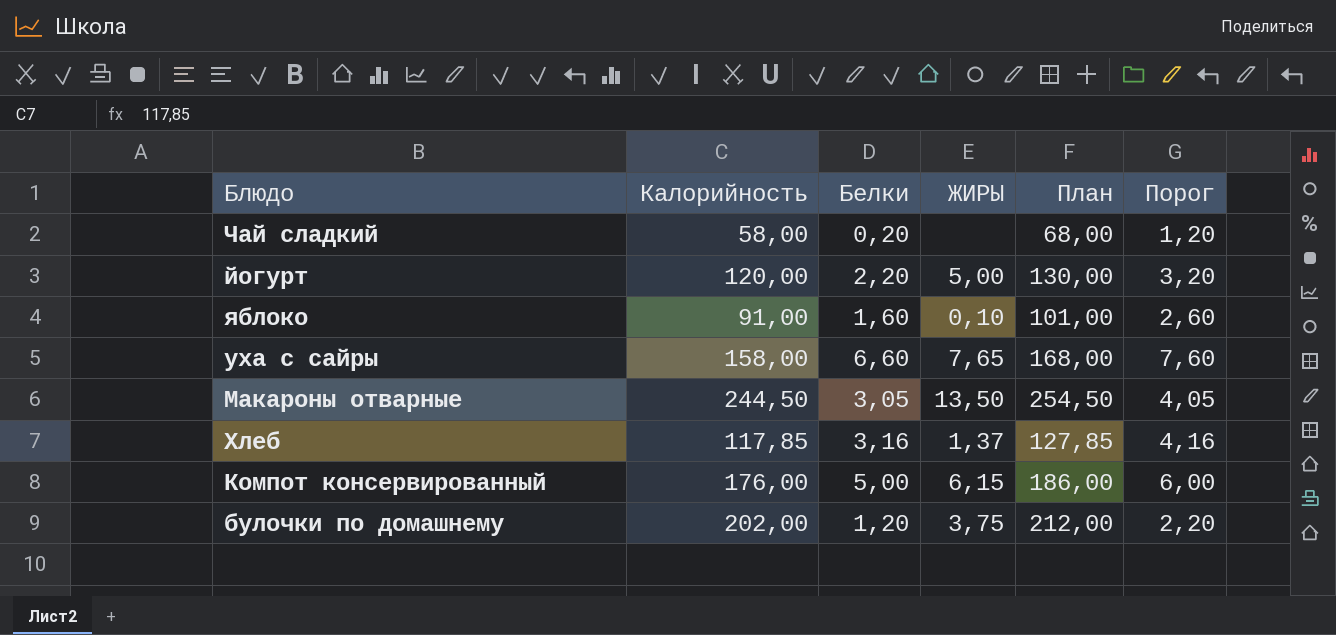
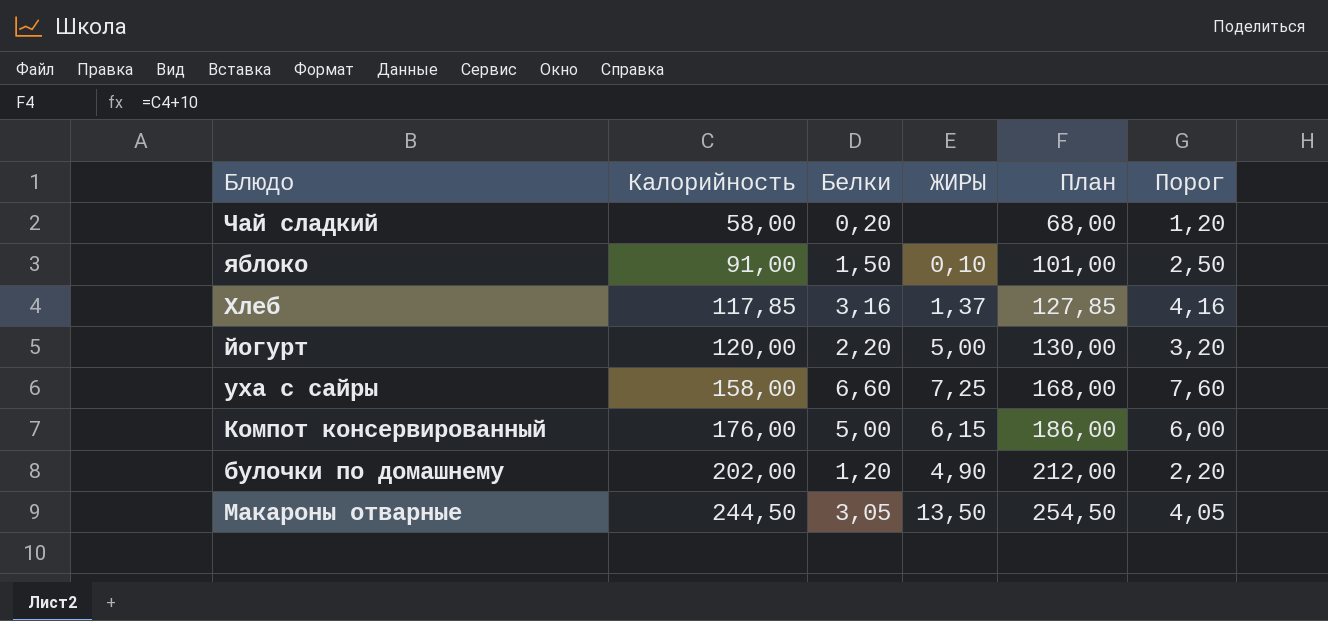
row order: none -> Калорийность ascending
яблоко | Белки: 1,60 -> 1,50
яблоко | Порог: 2,60 -> 2,50
уха с сайры | ЖИРЫ: 7,65 -> 7,25
булочки по домашнему | ЖИРЫ: 3,75 -> 4,90

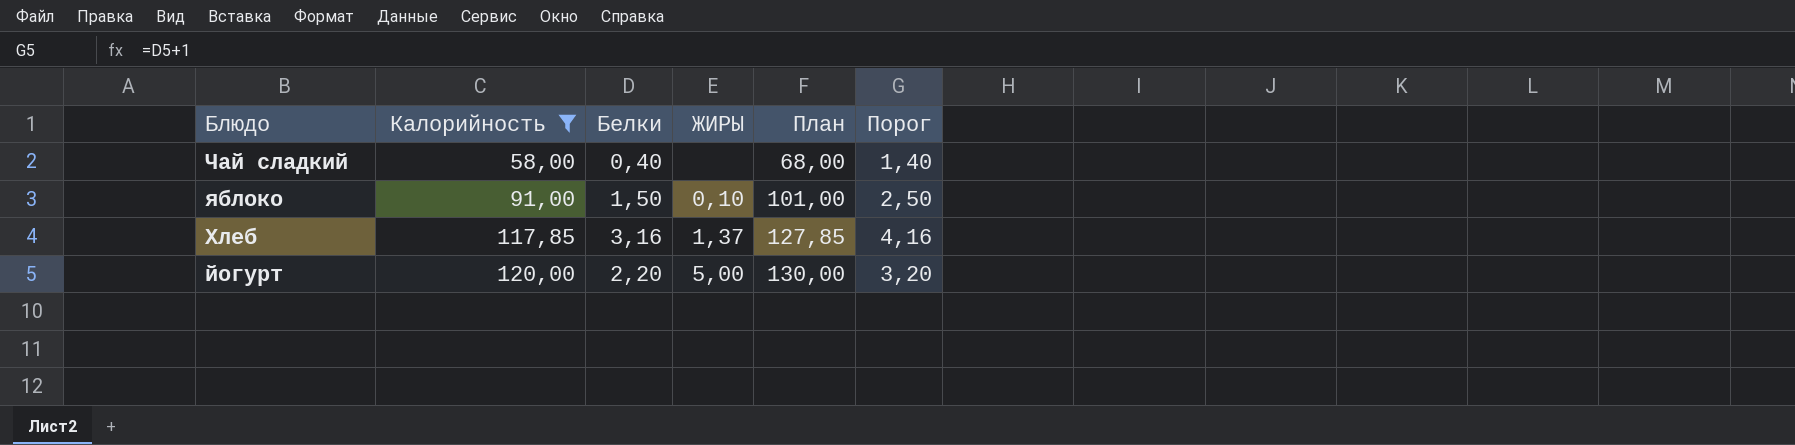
filter: none -> Калорийность <= 120,00
Чай сладкий | Белки: 0,20 -> 0,40
Чай сладкий | Порог: 1,20 -> 1,40

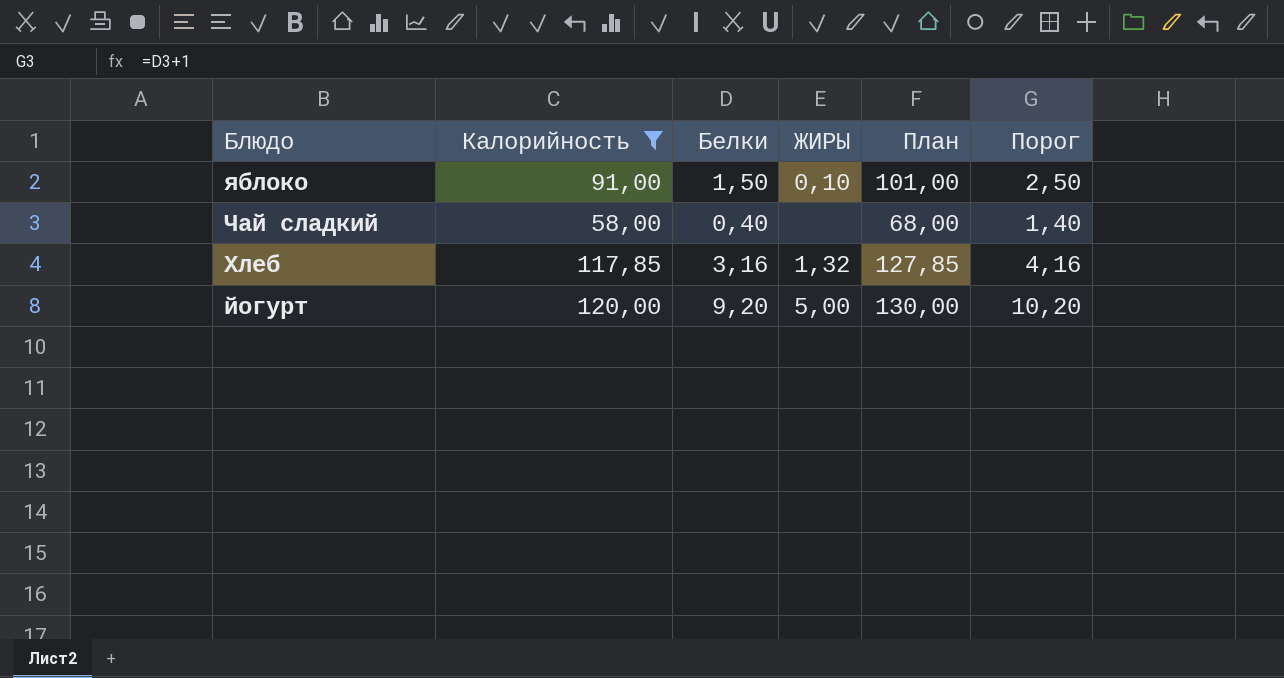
row order: Калорийность ascending -> Блюдо descending
Хлеб | ЖИРЫ: 1,37 -> 1,32
йогурт | Белки: 2,20 -> 9,20
йогурт | Порог: 3,20 -> 10,20

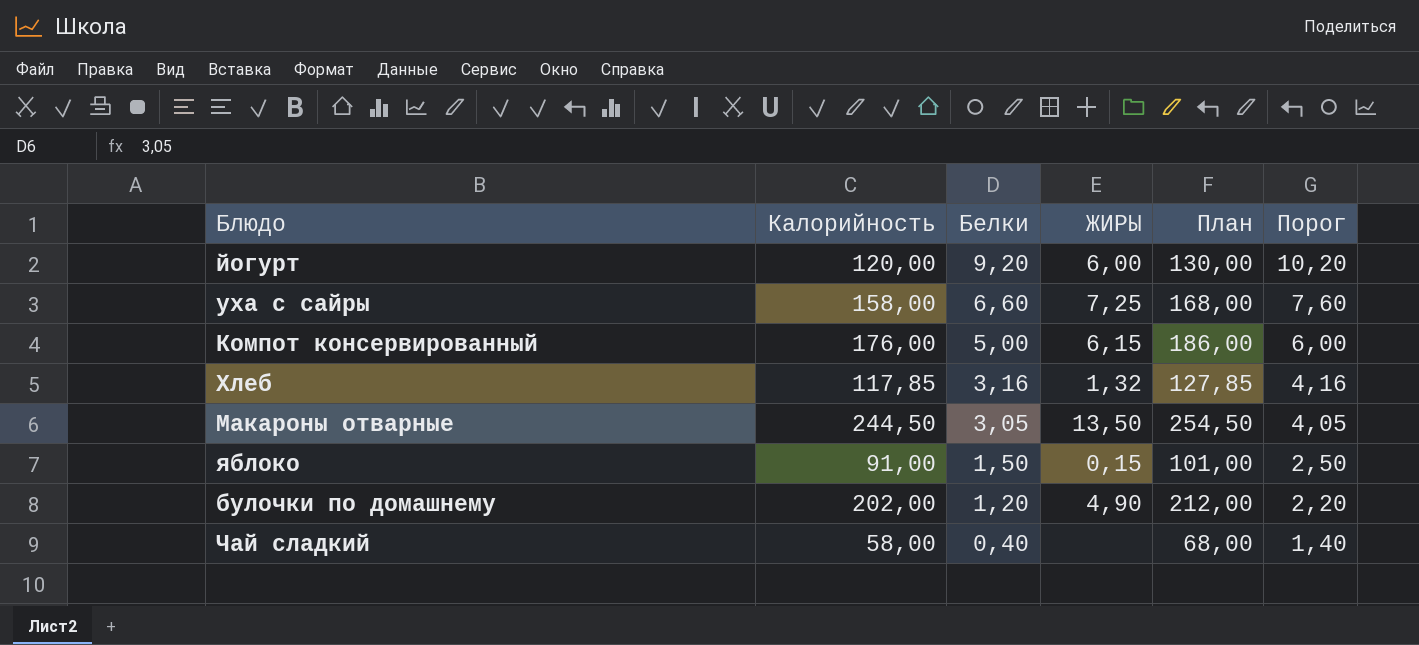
filter: Калорийность <= 120,00 -> none
row order: Блюдо descending -> Белки descending
йогурт | ЖИРЫ: 5,00 -> 6,00
яблоко | ЖИРЫ: 0,10 -> 0,15

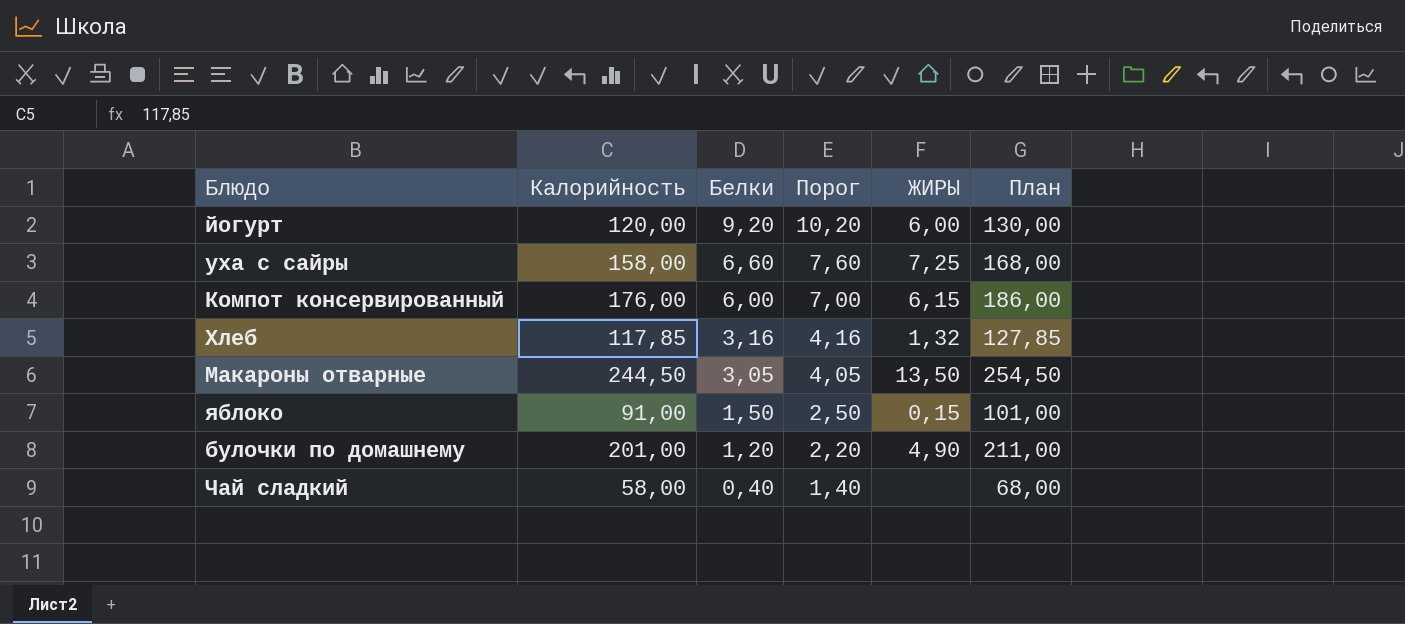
column Порог | position: 6 -> 4
Компот консервированный | Белки: 5,00 -> 6,00
Компот консервированный | Порог: 6,00 -> 7,00
булочки по домашнему | Калорийность: 202,00 -> 201,00
булочки по домашнему | План: 212,00 -> 211,00

